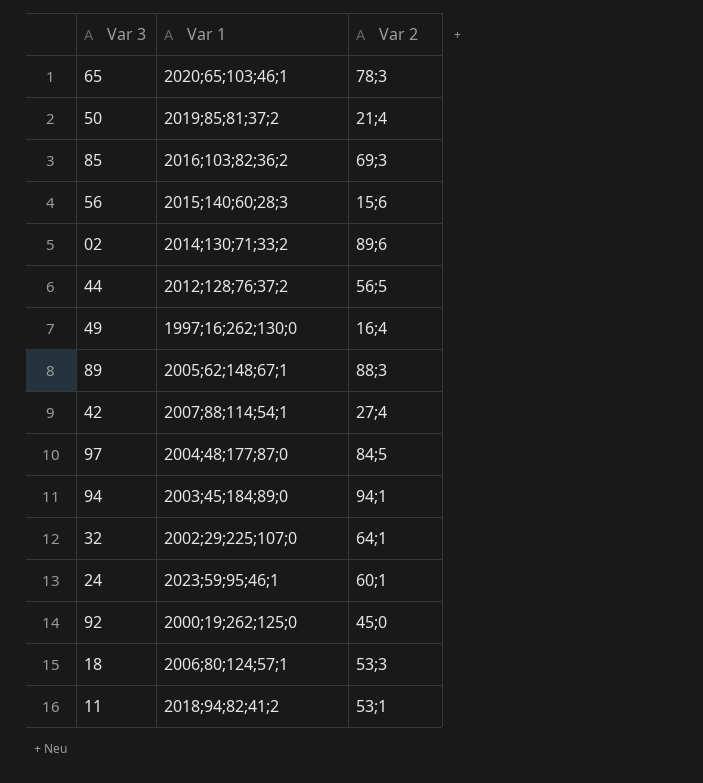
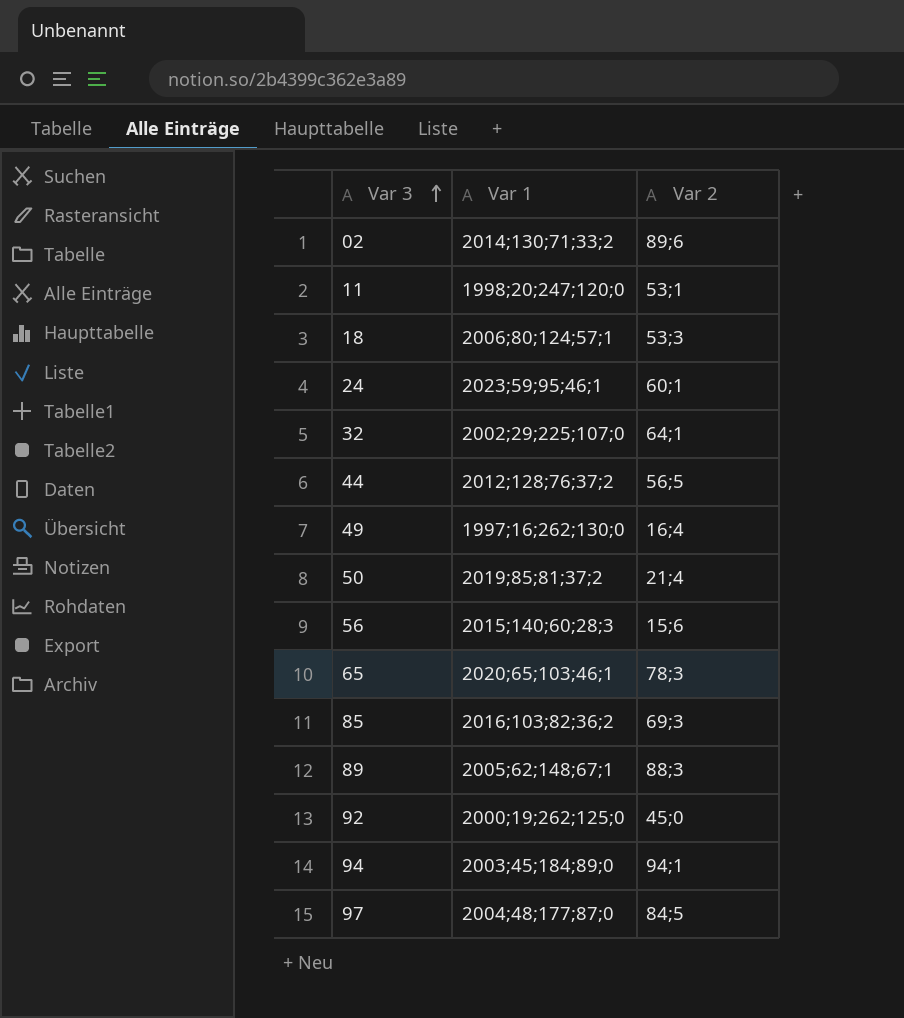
row order: none -> Var 3 ascending
row 42: 2007;88;114;54;1 | 27;4 -> none
11 | Var 1: 2018;94;82;41;2 -> 1998;20;247;120;0

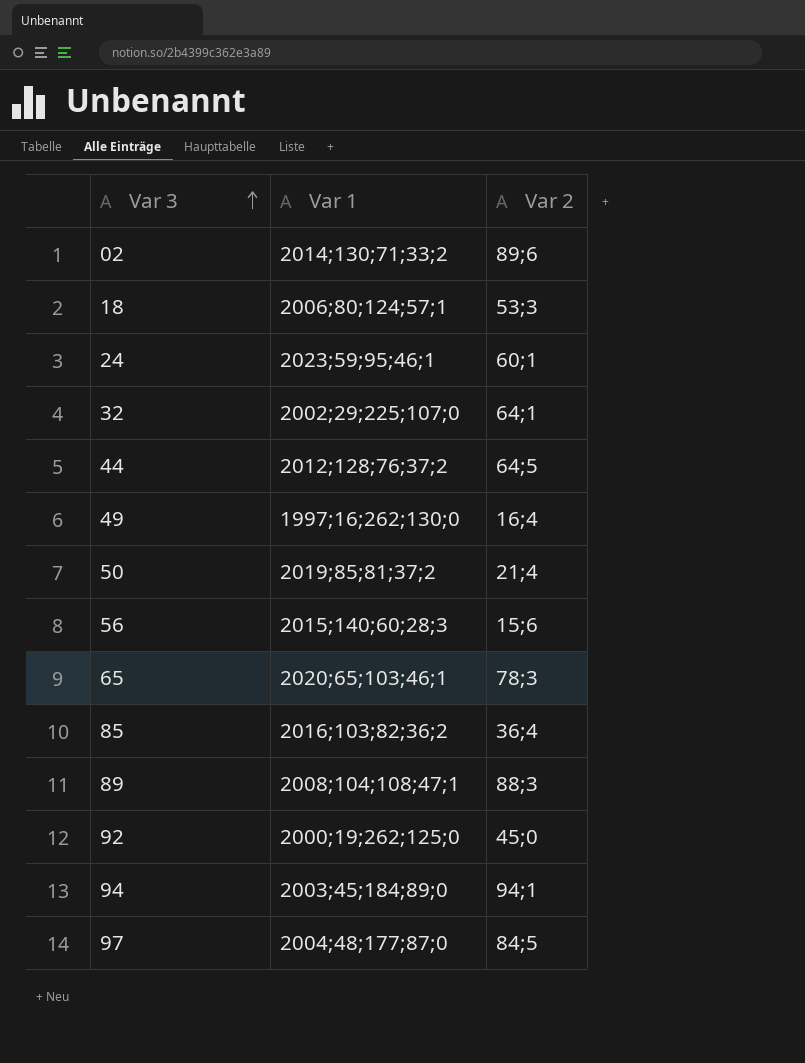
row 11: 1998;20;247;120;0 | 53;1 -> none
44 | Var 2: 56;5 -> 64;5
85 | Var 2: 69;3 -> 36;4
89 | Var 1: 2005;62;148;67;1 -> 2008;104;108;47;1

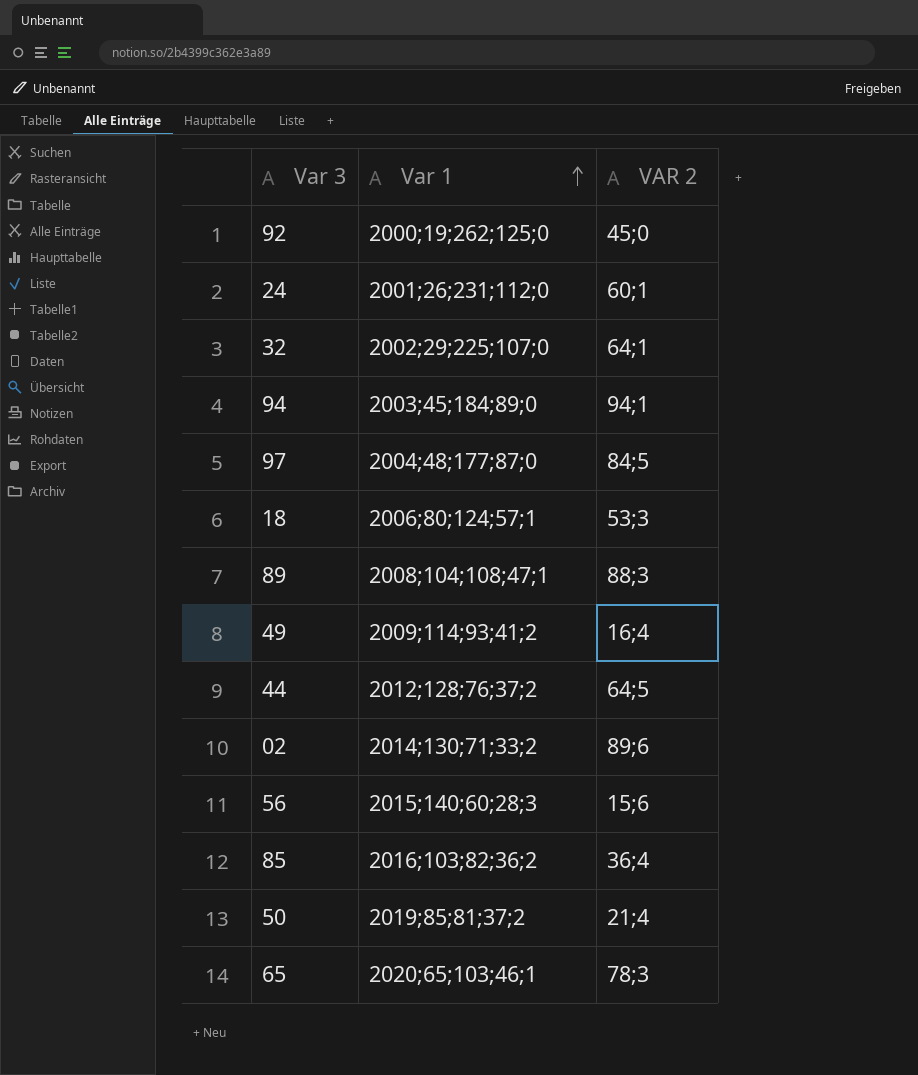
row order: Var 3 ascending -> Var 1 ascending
column name: Var 2 -> VAR 2
24 | Var 1: 2023;59;95;46;1 -> 2001;26;231;112;0
49 | Var 1: 1997;16;262;130;0 -> 2009;114;93;41;2

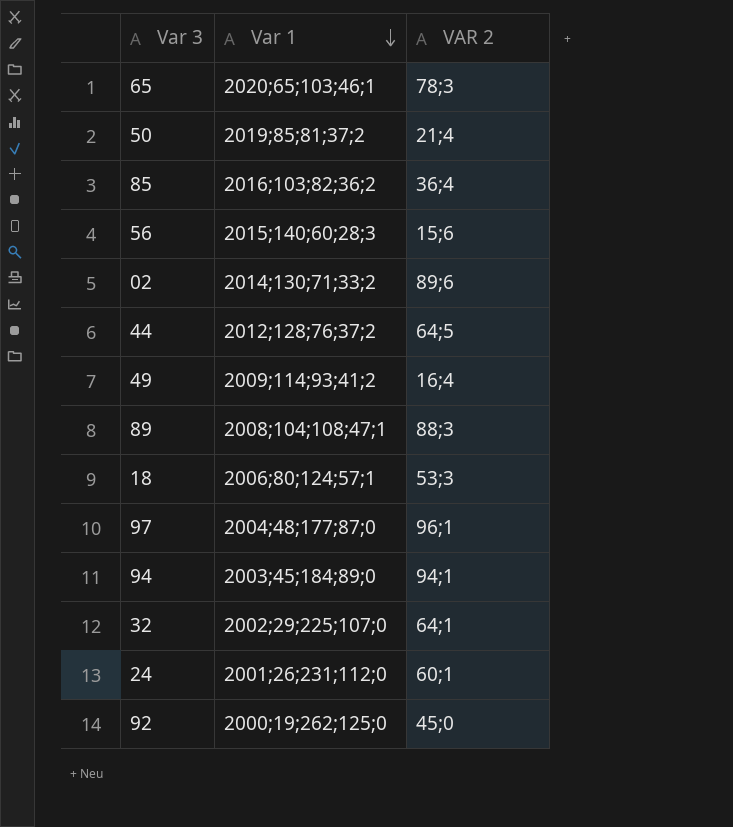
row order: Var 1 ascending -> Var 1 descending
97 | VAR 2: 84;5 -> 96;1

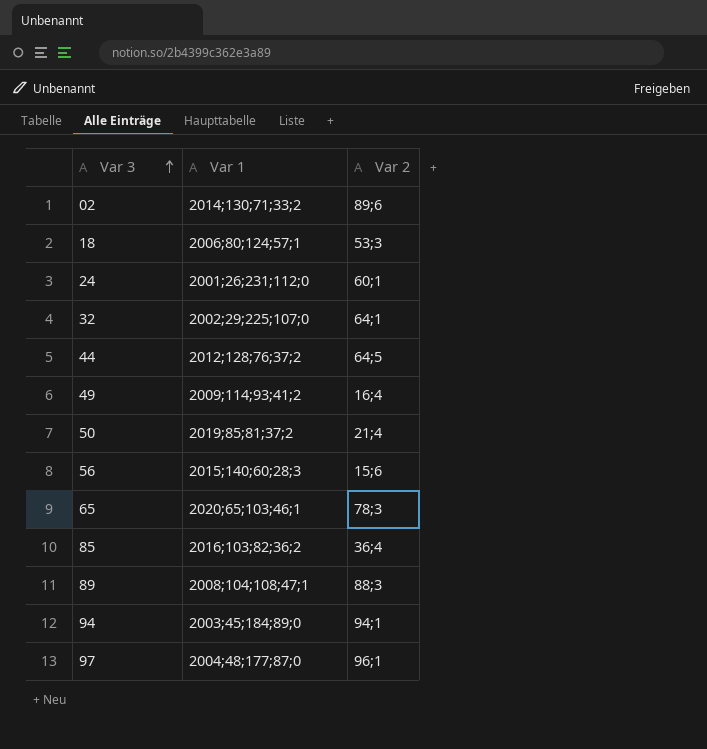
row order: Var 1 descending -> Var 3 ascending
column name: VAR 2 -> Var 2
row 92: 2000;19;262;125;0 | 45;0 -> none

